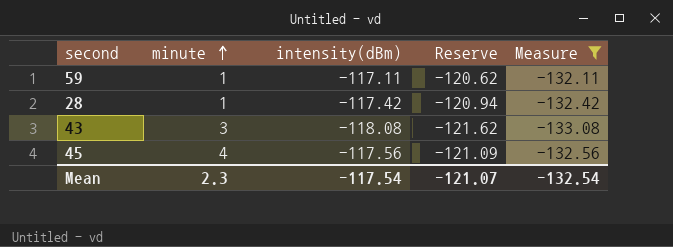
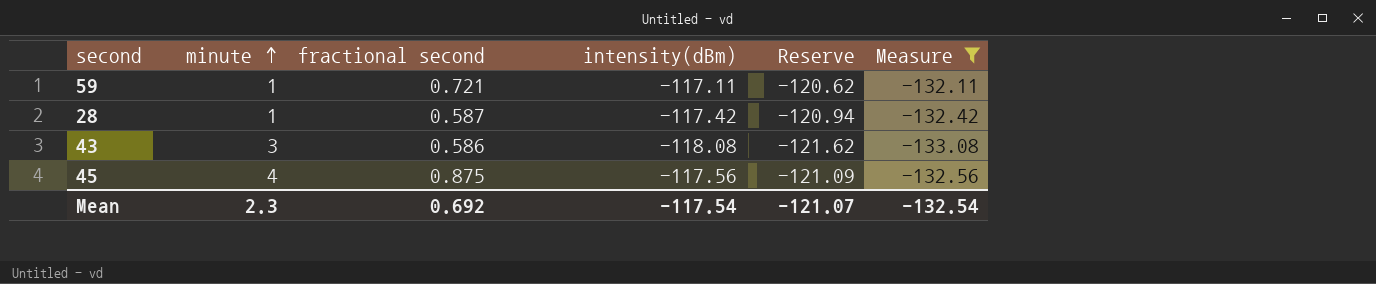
column fractional second | position: none -> 3

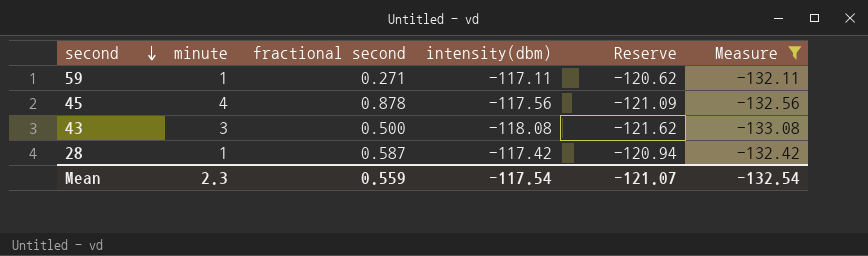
row order: minute ascending -> second descending
column name: intensity(dBm) -> intensity(dbm)
59 | fractional second: 0.721 -> 0.271
45 | fractional second: 0.875 -> 0.878
43 | fractional second: 0.586 -> 0.500
Mean | fractional second: 0.692 -> 0.559

